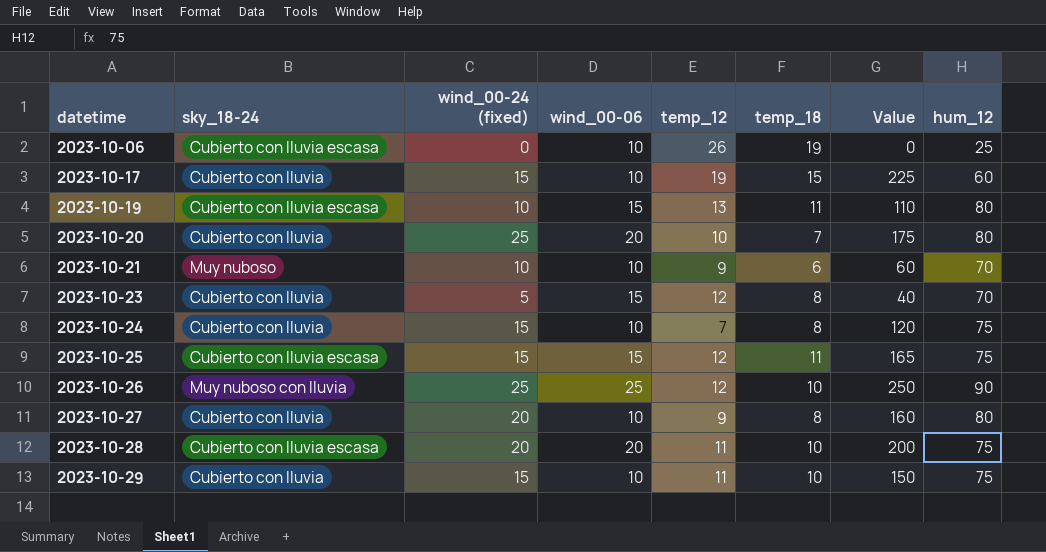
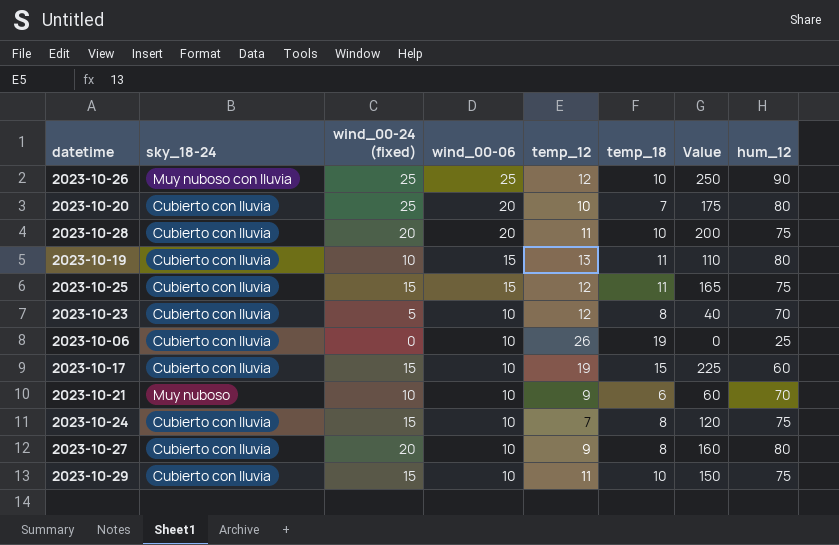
row order: datetime ascending -> wind_00-06 descending
2023-10-28 | sky_18-24: Cubierto con lluvia escasa -> Cubierto con lluvia
2023-10-19 | sky_18-24: Cubierto con lluvia escasa -> Cubierto con lluvia
2023-10-25 | sky_18-24: Cubierto con lluvia escasa -> Cubierto con lluvia
2023-10-23 | wind_00-06: 15 -> 10
2023-10-06 | sky_18-24: Cubierto con lluvia escasa -> Cubierto con lluvia

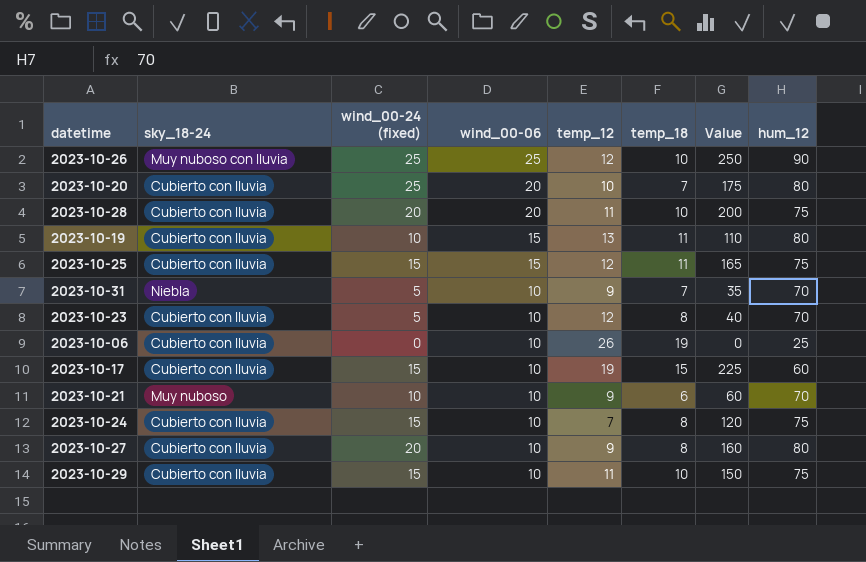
row 2023-10-31: none -> Niebla | 5 | 10 | 9 | 7 | 35 | 70

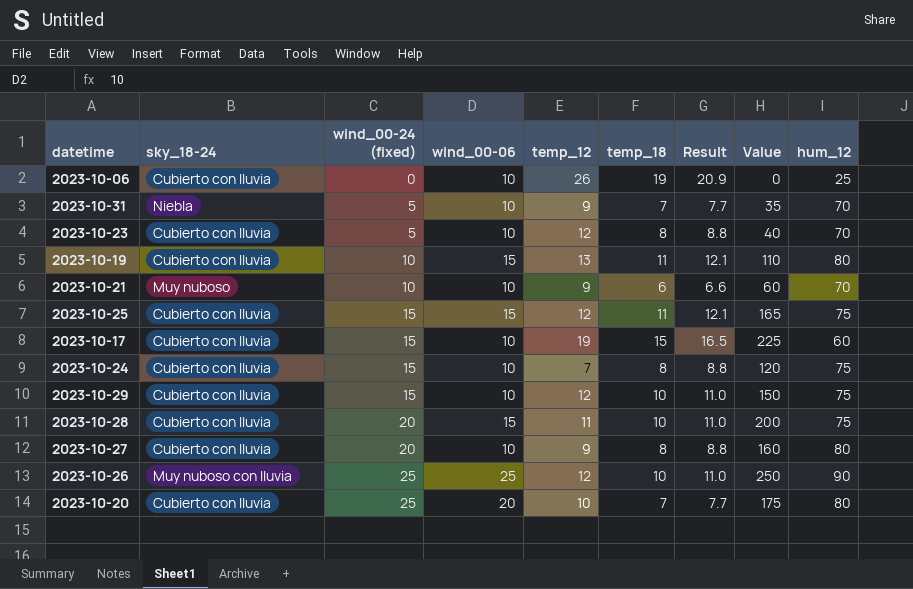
row order: wind_00-06 descending -> wind_00-24 (fixed) ascending
column Result | formula: none -> [temp_18] * 1.1
2023-10-29 | temp_12: 11 -> 12
2023-10-28 | wind_00-06: 20 -> 15

